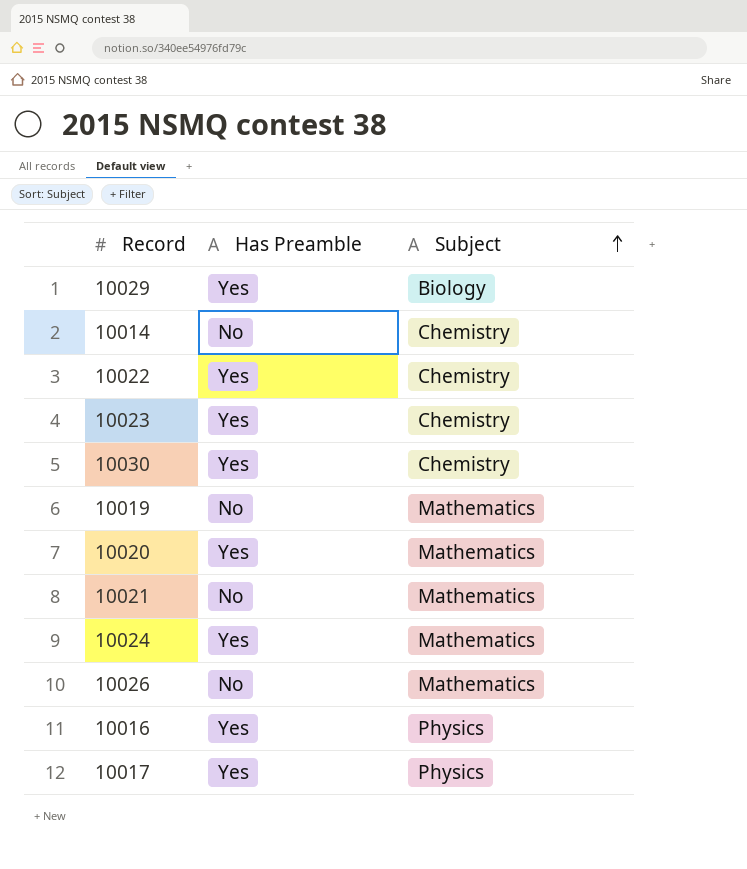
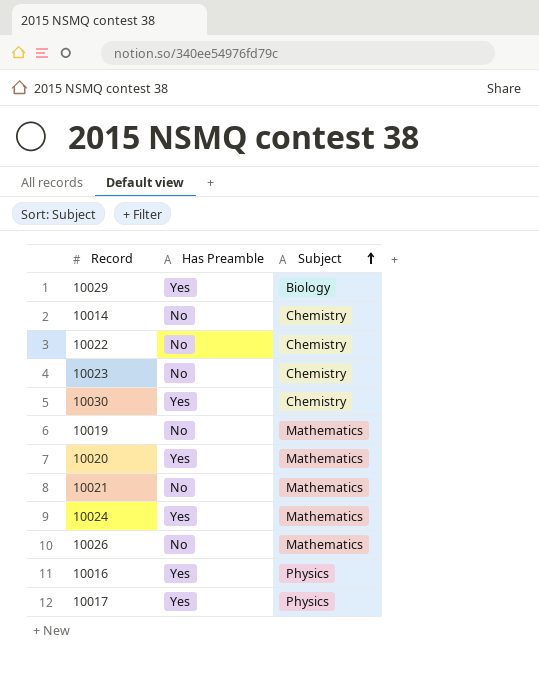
10022 | Has Preamble: Yes -> No
10023 | Has Preamble: Yes -> No

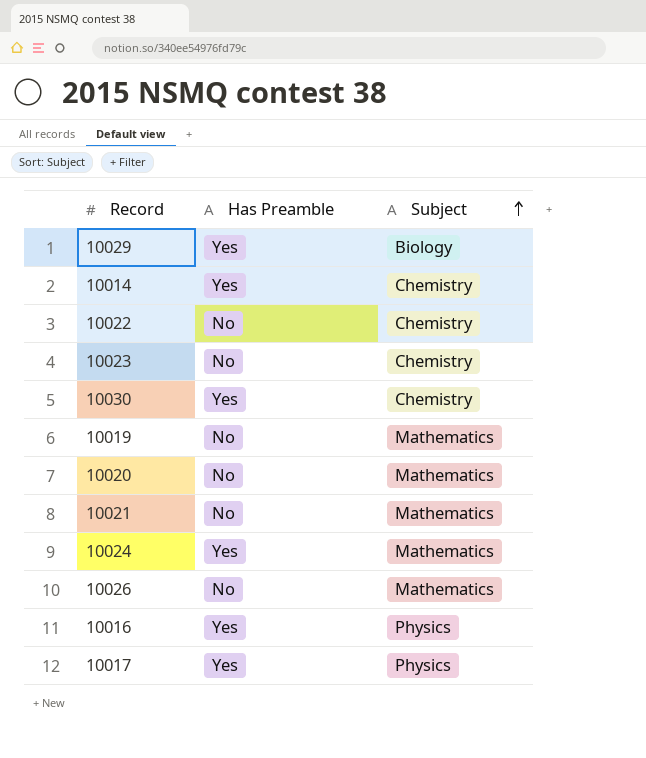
10014 | Has Preamble: No -> Yes
10020 | Has Preamble: Yes -> No

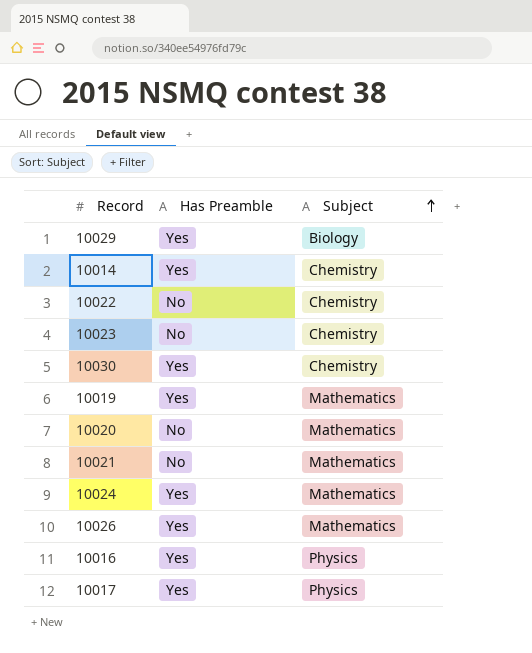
10019 | Has Preamble: No -> Yes
10026 | Has Preamble: No -> Yes

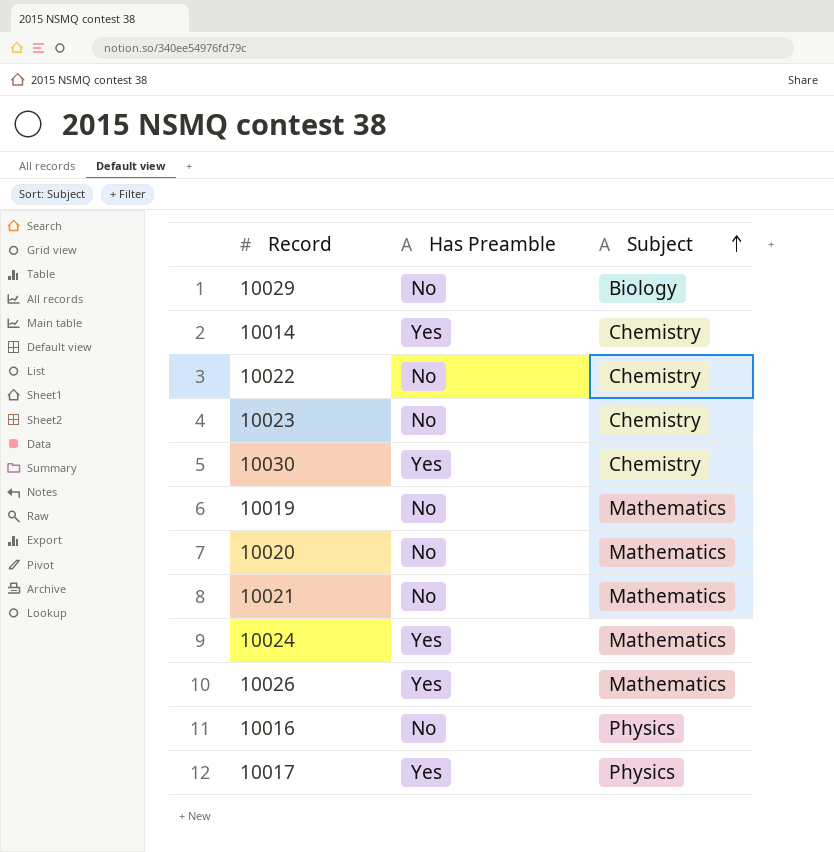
10029 | Has Preamble: Yes -> No
10019 | Has Preamble: Yes -> No
10016 | Has Preamble: Yes -> No

